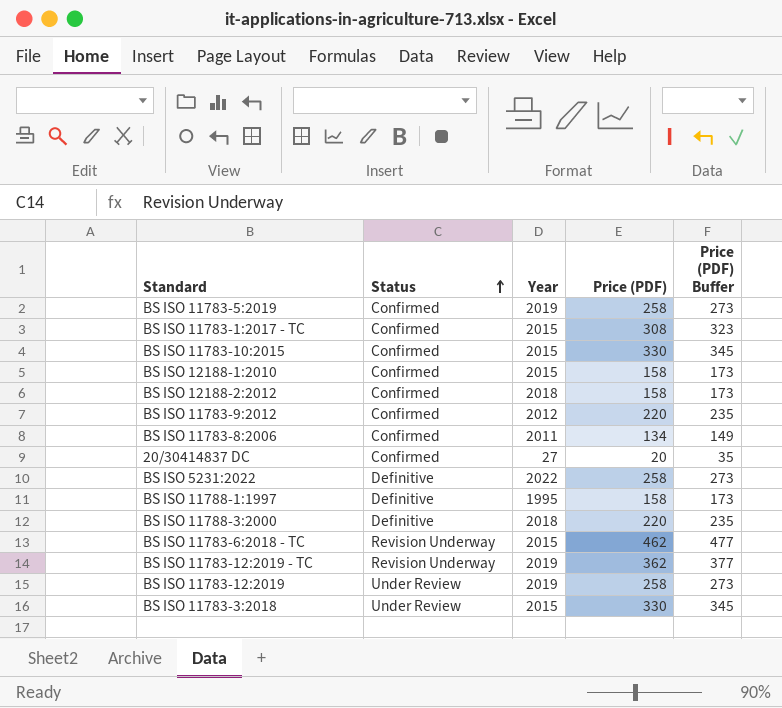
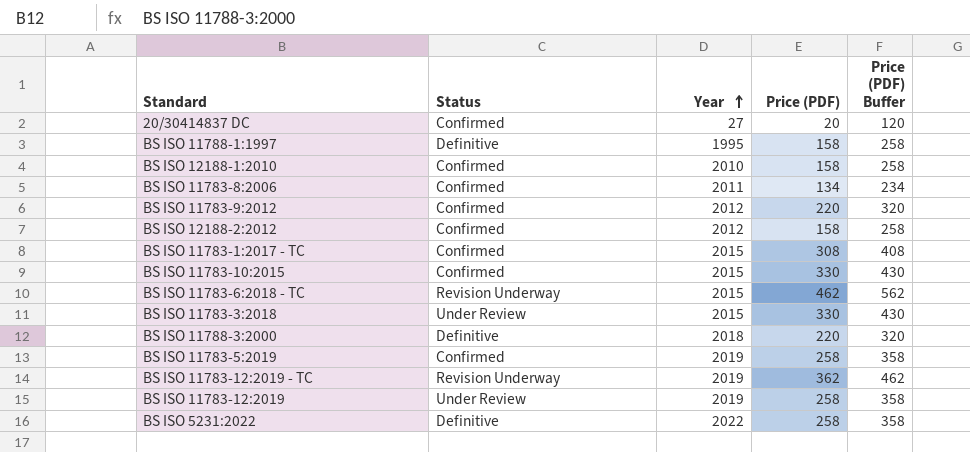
row order: Status ascending -> Year ascending
column Price (PDF) Buffer | formula: [Price (PDF)] + 15 -> [Price (PDF)] + 100
BS ISO 12188-1:2010 | Year: 2015 -> 2010
BS ISO 12188-2:2012 | Year: 2018 -> 2012

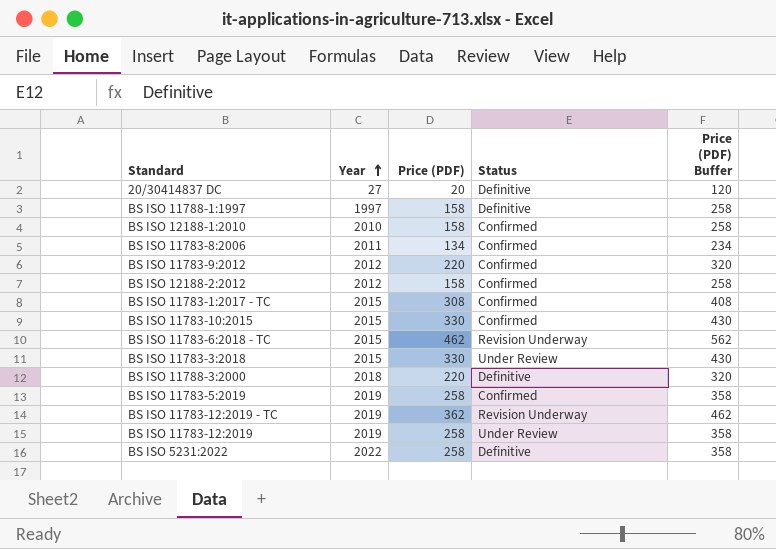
column Status | position: 2 -> 4
20/30414837 DC | Status: Confirmed -> Definitive
BS ISO 11788-1:1997 | Year: 1995 -> 1997

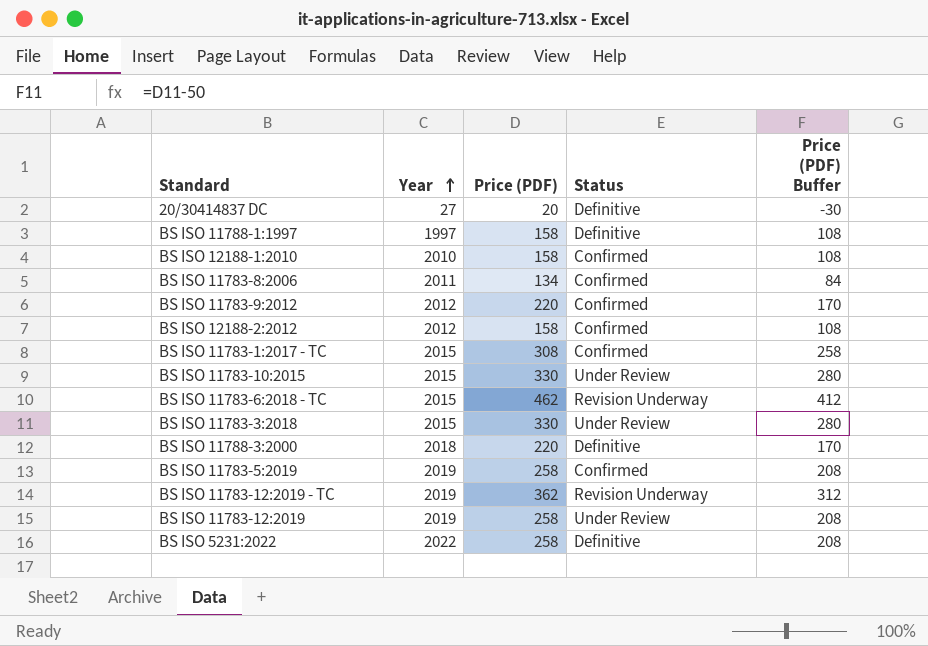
column Price (PDF) Buffer | formula: [Price (PDF)] + 100 -> [Price (PDF)] - 50
BS ISO 11783-10:2015 | Status: Confirmed -> Under Review

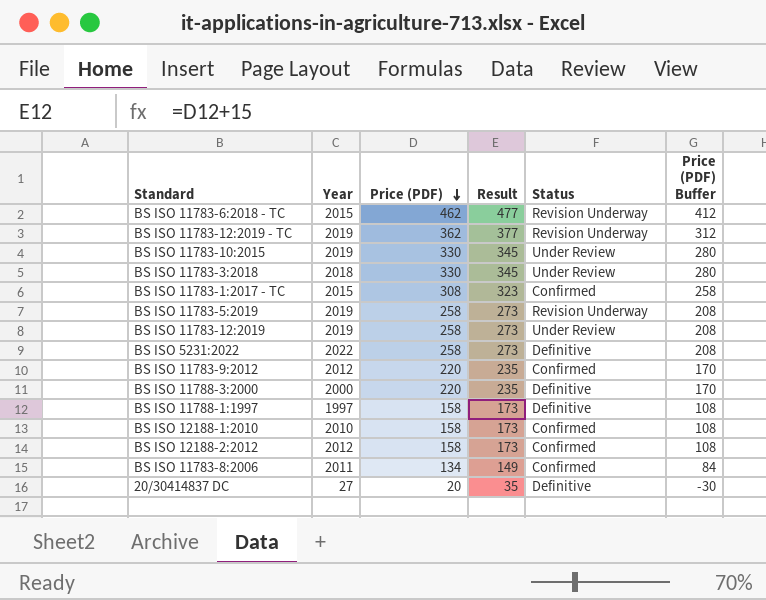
row order: Year ascending -> Price (PDF) descending
column Result | formula: none -> [Price (PDF)] + 15
BS ISO 11783-10:2015 | Year: 2015 -> 2019
BS ISO 11783-3:2018 | Year: 2015 -> 2018
BS ISO 11783-5:2019 | Status: Confirmed -> Revision Underway
BS ISO 11788-3:2000 | Year: 2018 -> 2000

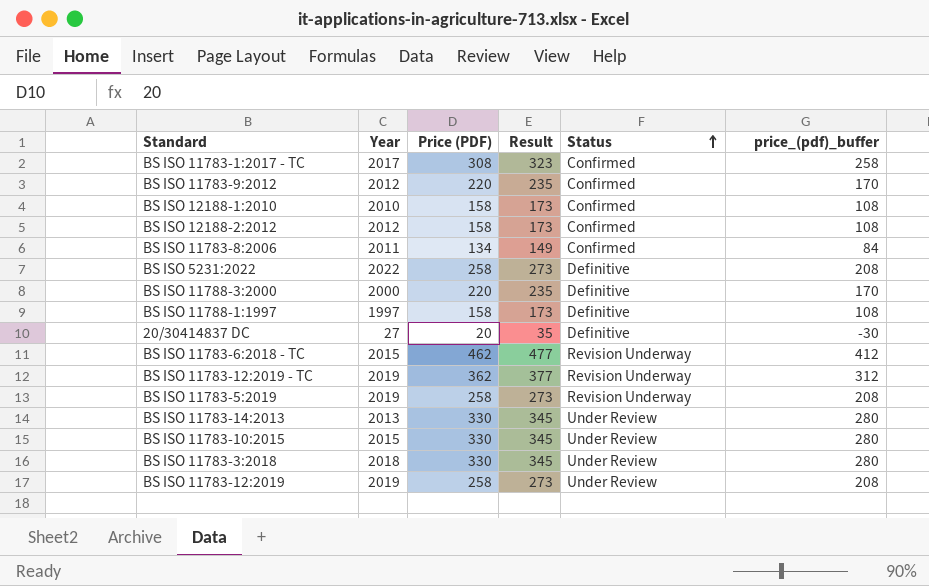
row order: Price (PDF) descending -> Status ascending
column name: Price (PDF) Buffer -> price_(pdf)_buffer
BS ISO 11783-1:2017 - TC | Year: 2015 -> 2017
row BS ISO 11783-14:2013: none -> 2013 | 330 | 345 | Under Review | 280
BS ISO 11783-10:2015 | Year: 2019 -> 2015

